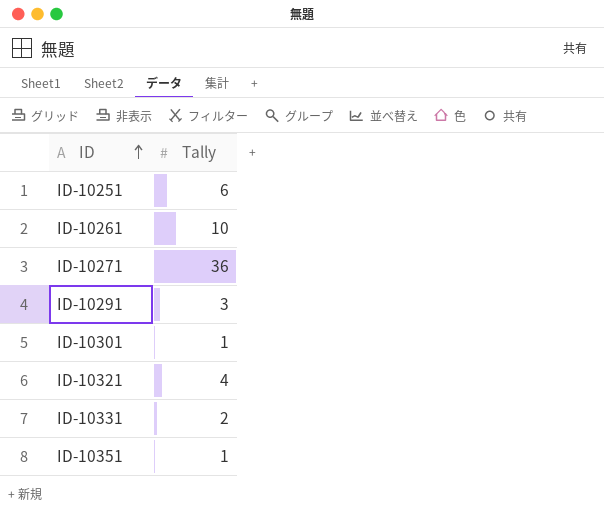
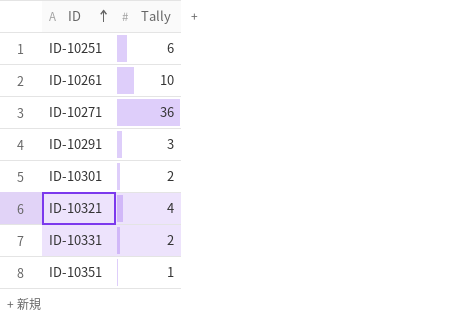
ID-10301 | Tally: 1 -> 2

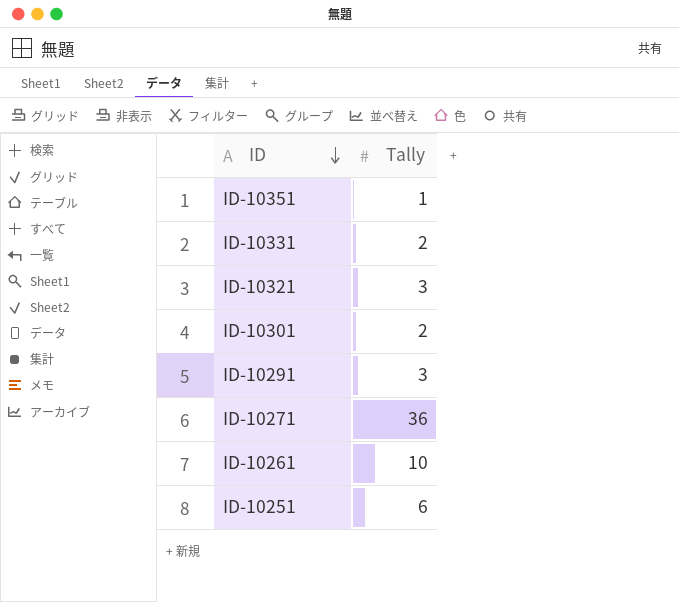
row order: ID ascending -> ID descending
ID-10321 | Tally: 4 -> 3

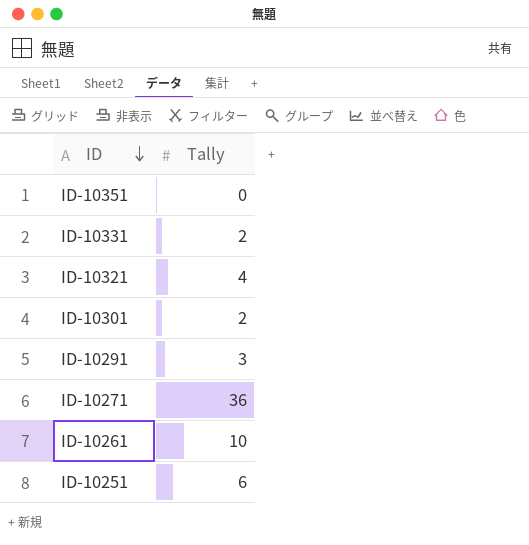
ID-10351 | Tally: 1 -> 0
ID-10321 | Tally: 3 -> 4

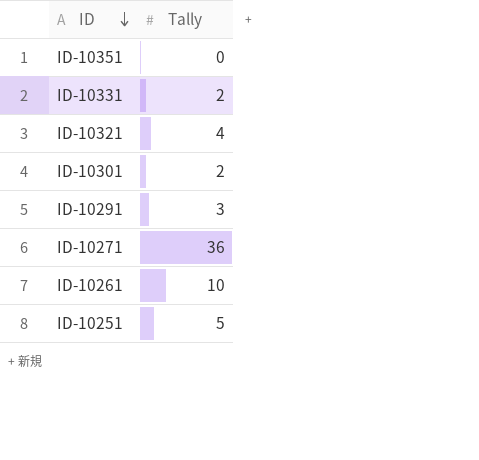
ID-10251 | Tally: 6 -> 5

